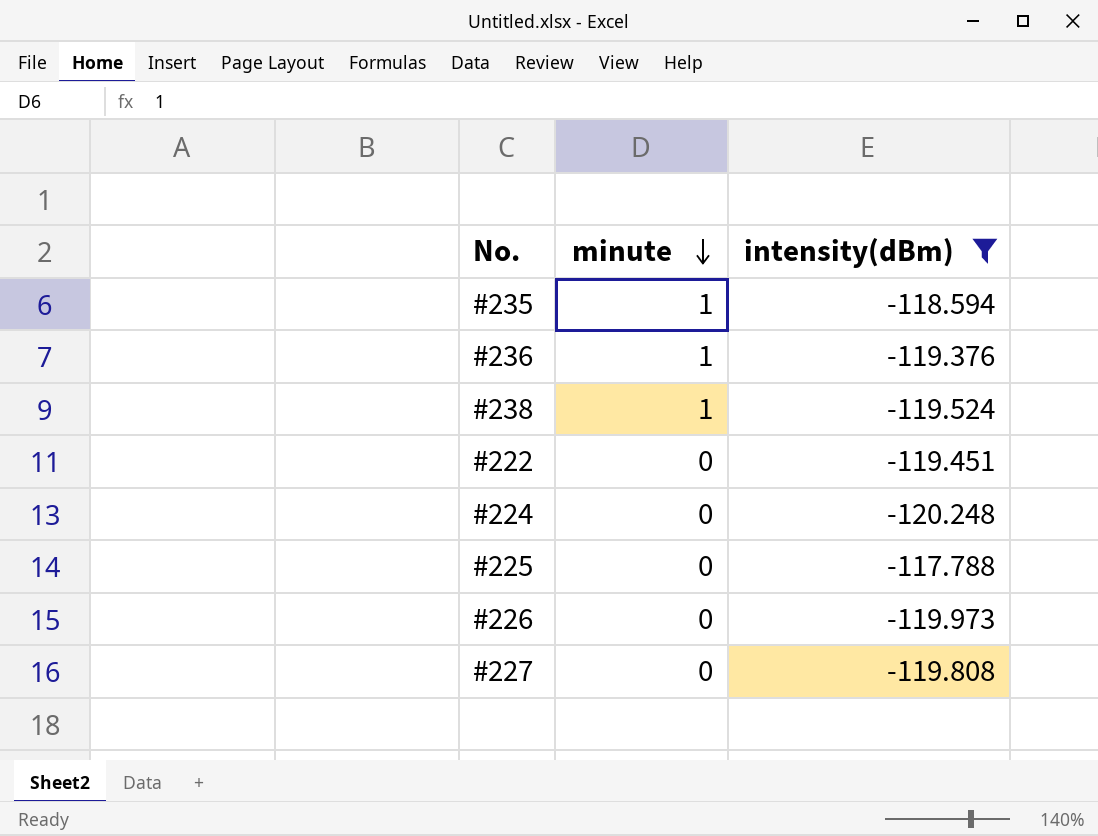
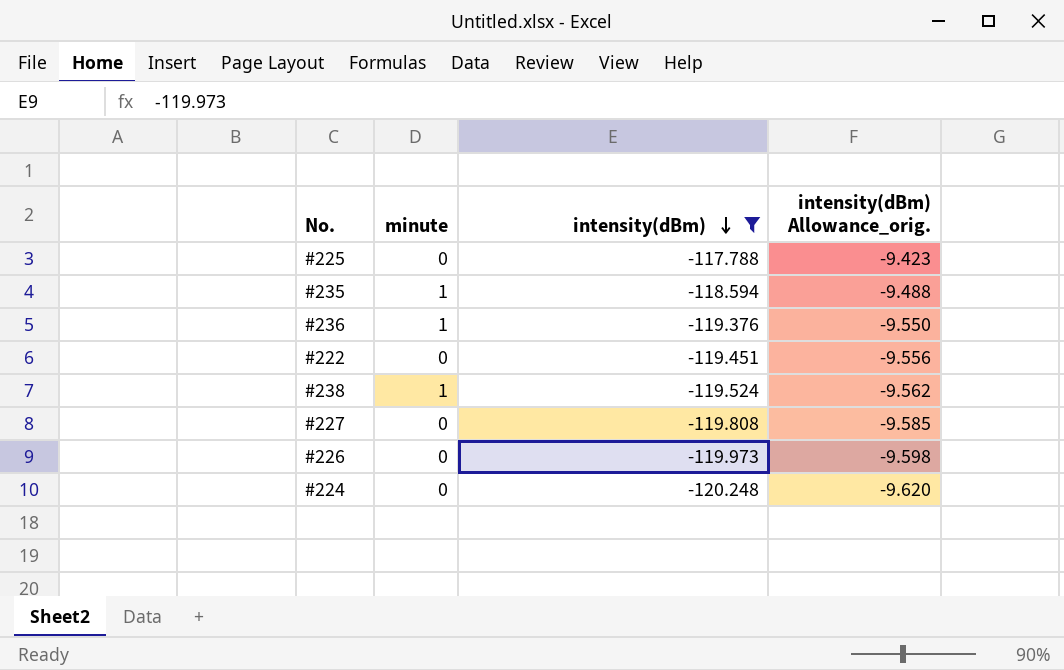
row order: minute descending -> intensity(dBm) descending
column intensity(dBm) Allowance_orig. | formula: none -> [intensity(dBm)] * 0.08

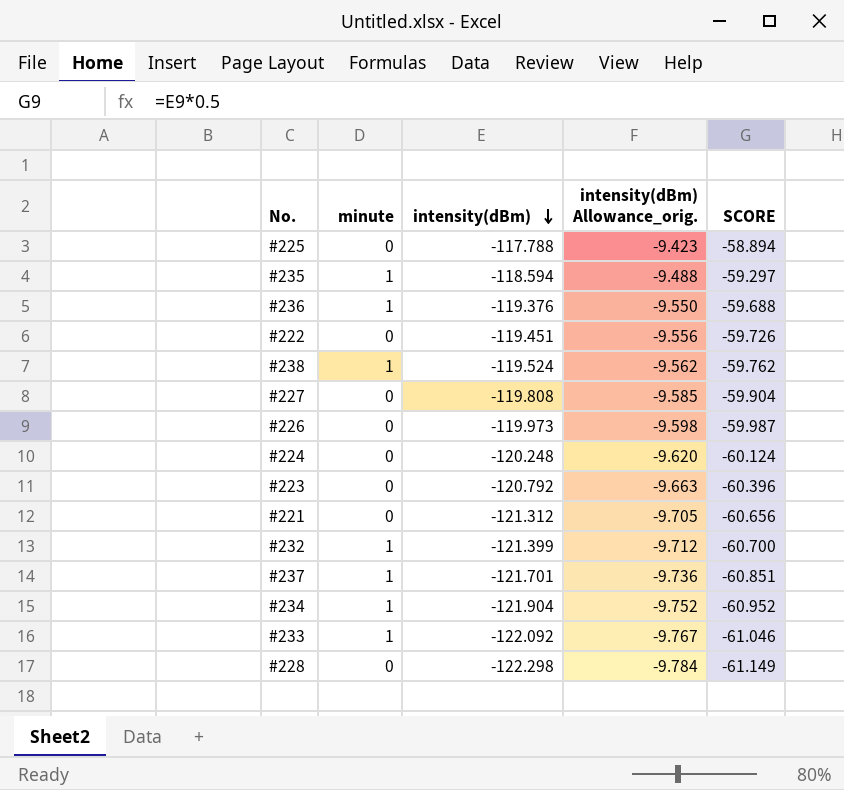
filter: intensity(dBm) >= -120.248 -> none
column SCORE | formula: none -> [intensity(dBm)] * 0.5

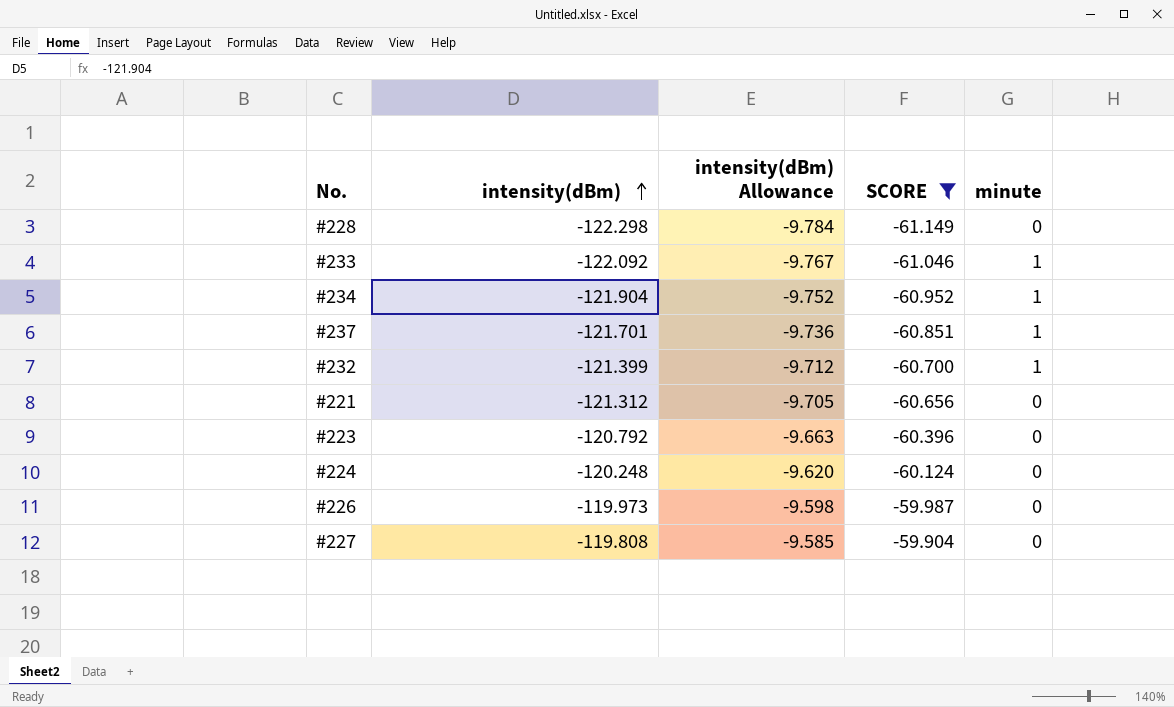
filter: none -> SCORE <= -59.904
row order: intensity(dBm) descending -> intensity(dBm) ascending
column name: intensity(dBm) Allowance_orig. -> intensity(dBm) Allowance
column minute | position: 2 -> 5

